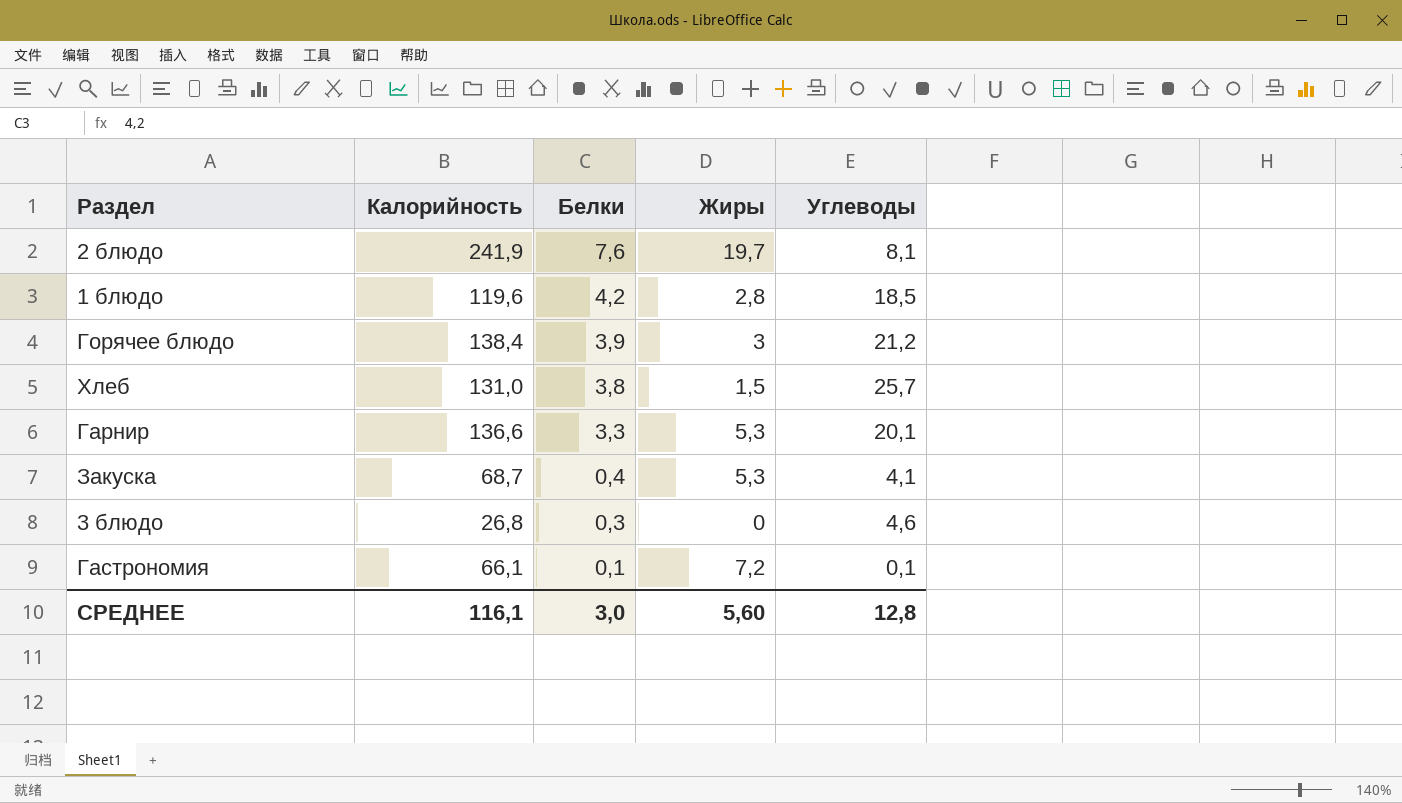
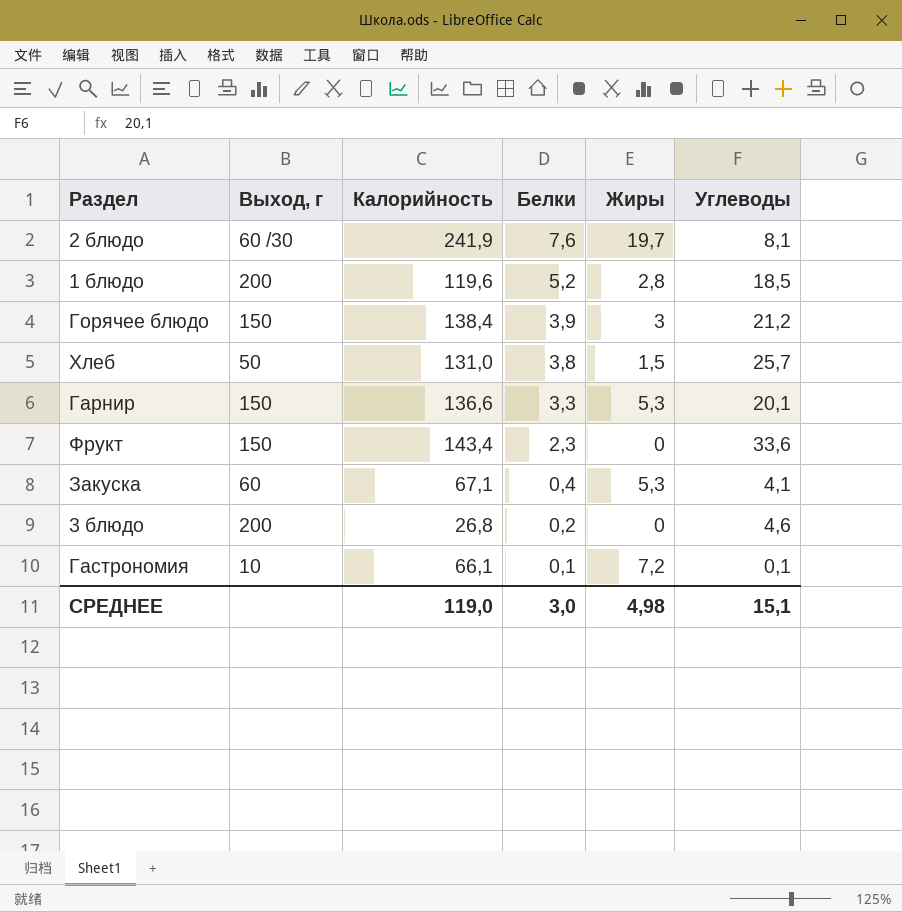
column Выход, г | position: none -> 2
1 блюдо | Белки: 4,2 -> 5,2
row Фрукт: none -> 150 | 143,4 | 2,3 | 0 | 33,6
Закуска | Калорийность: 68,7 -> 67,1
3 блюдо | Белки: 0,3 -> 0,2
СРЕДНЕЕ | Калорийность: 116,1 -> 119,0
СРЕДНЕЕ | Жиры: 5,60 -> 4,98
СРЕДНЕЕ | Углеводы: 12,8 -> 15,1

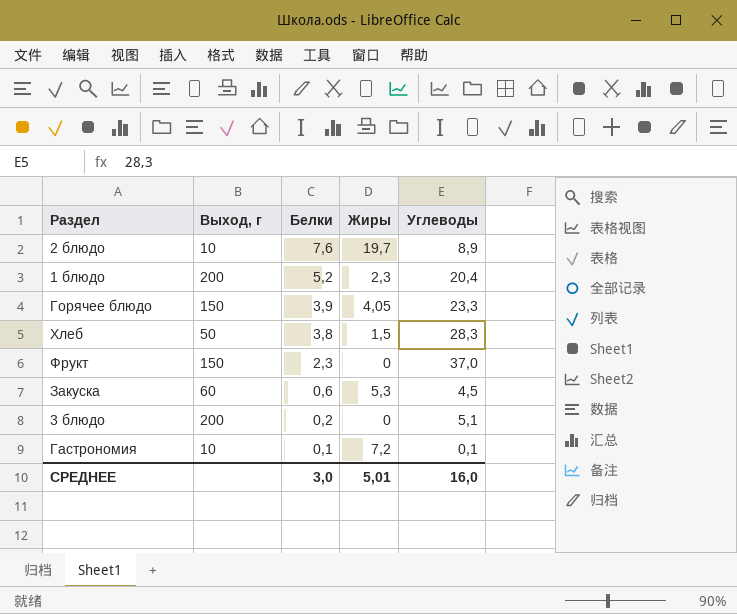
column Калорийность | position: 3 -> none
row Гарнир: 150 | 136,6 | 3,3 | 5,3 | 20,1 -> none
2 блюдо | Выход, г: 60 /30 -> 10
2 блюдо | Углеводы: 8,1 -> 8,9
1 блюдо | Жиры: 2,8 -> 2,3
1 блюдо | Углеводы: 18,5 -> 20,4
Горячее блюдо | Жиры: 3 -> 4,05
Горячее блюдо | Углеводы: 21,2 -> 23,3
Хлеб | Углеводы: 25,7 -> 28,3
Фрукт | Углеводы: 33,6 -> 37,0
Закуска | Белки: 0,4 -> 0,6
Закуска | Углеводы: 4,1 -> 4,5
3 блюдо | Углеводы: 4,6 -> 5,1
СРЕДНЕЕ | Жиры: 4,98 -> 5,01
СРЕДНЕЕ | Углеводы: 15,1 -> 16,0

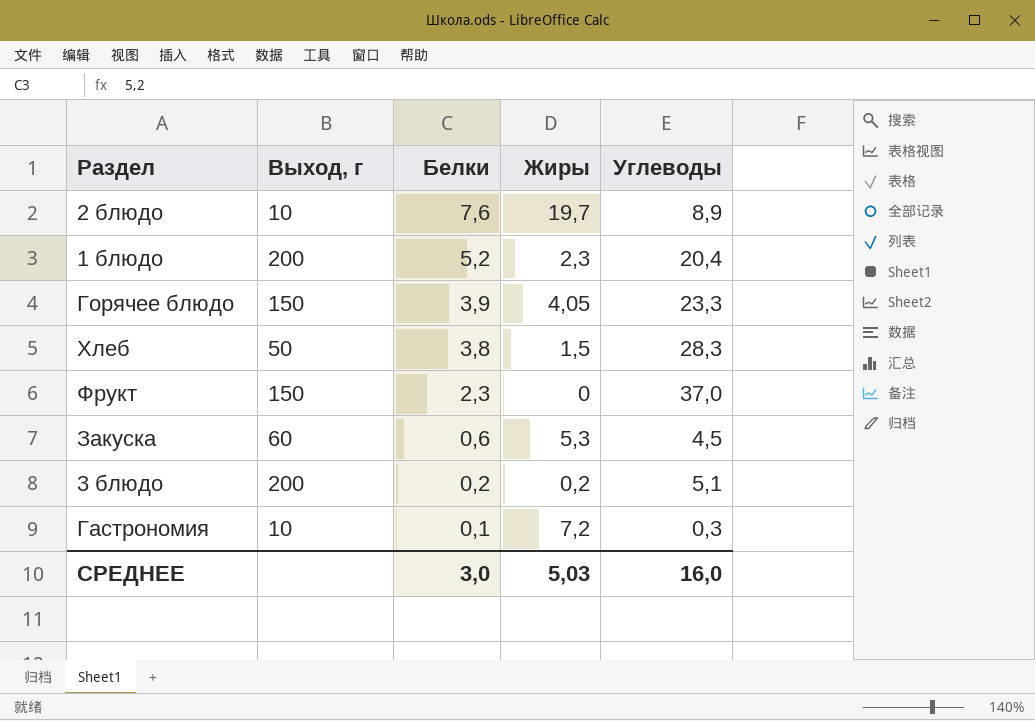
3 блюдо | Жиры: 0 -> 0,2
Гастрономия | Углеводы: 0,1 -> 0,3
СРЕДНЕЕ | Жиры: 5,01 -> 5,03

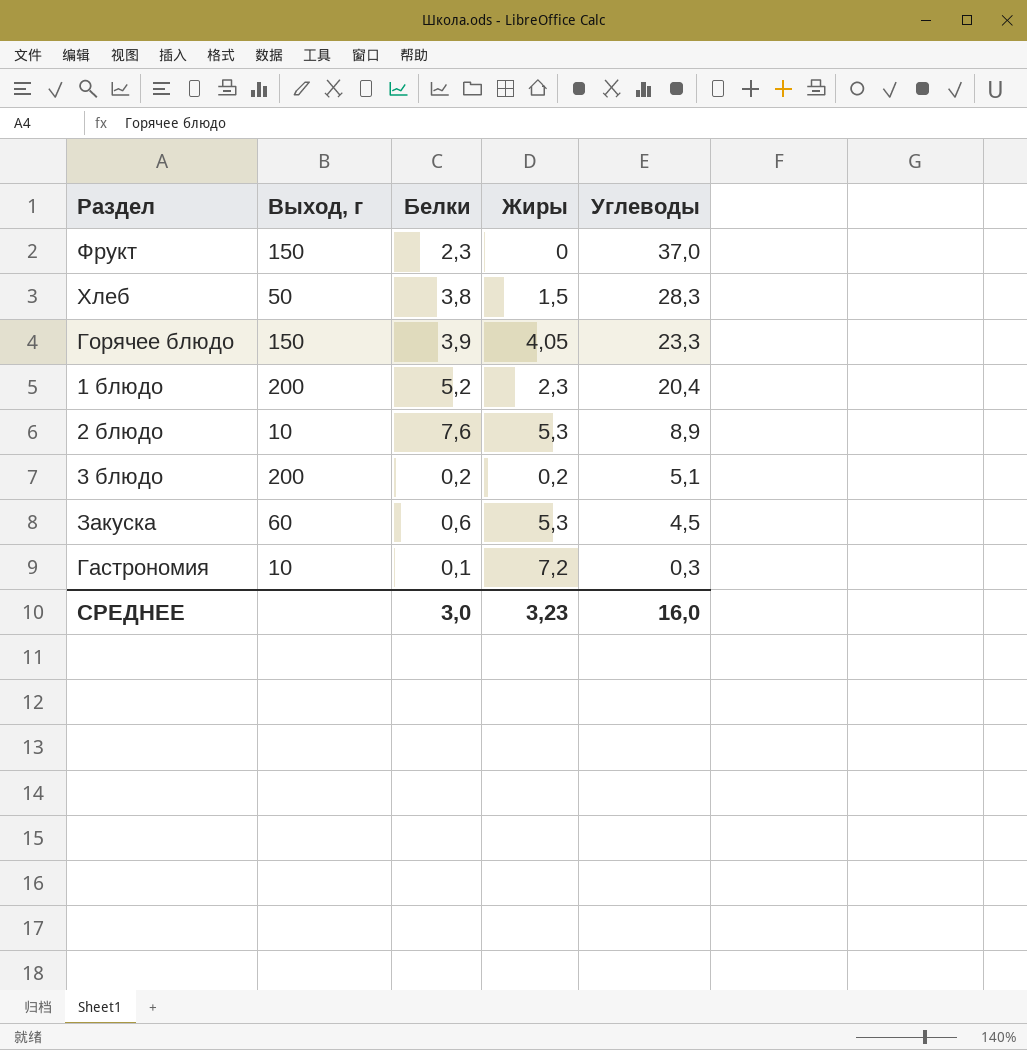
row order: Белки descending -> Углеводы descending
2 блюдо | Жиры: 19,7 -> 5,3
СРЕДНЕЕ | Жиры: 5,03 -> 3,23

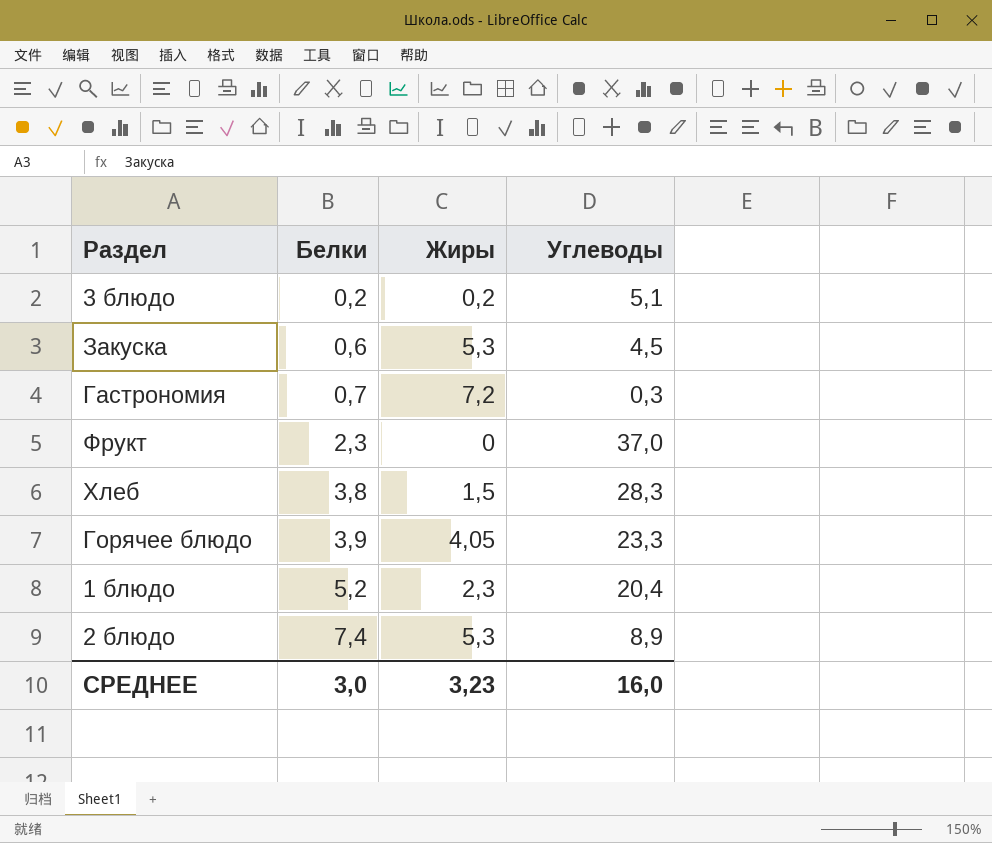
row order: Углеводы descending -> Белки ascending
column Выход, г | position: 2 -> none
Гастрономия | Белки: 0,1 -> 0,7
2 блюдо | Белки: 7,6 -> 7,4

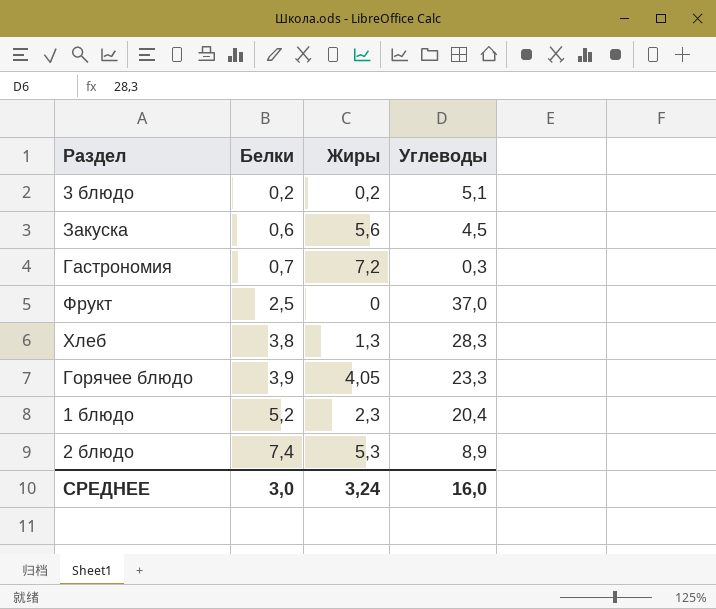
Закуска | Жиры: 5,3 -> 5,6
Фрукт | Белки: 2,3 -> 2,5
Хлеб | Жиры: 1,5 -> 1,3
СРЕДНЕЕ | Жиры: 3,23 -> 3,24

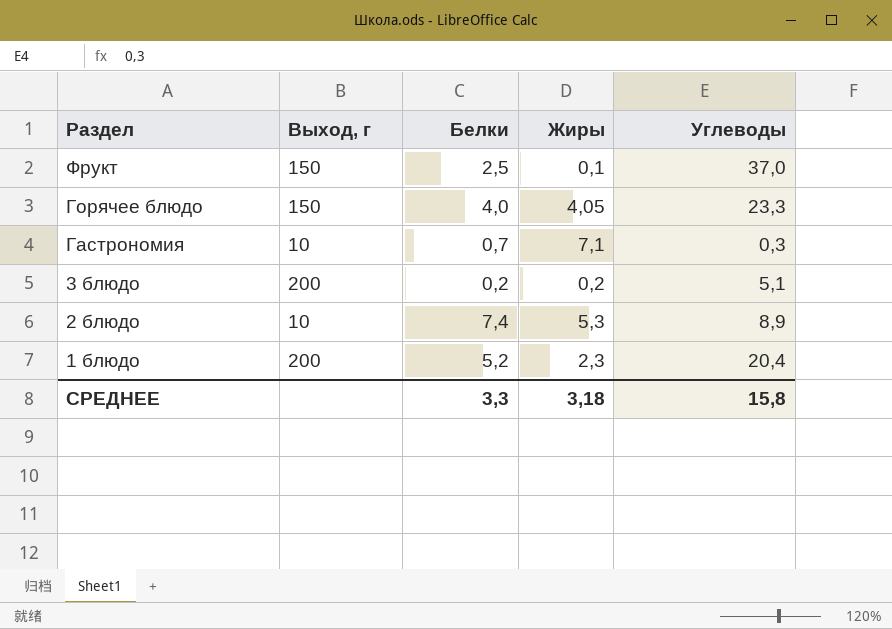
row order: Белки ascending -> Раздел descending
column Выход, г | position: none -> 2
row Закуска: 0,6 | 5,6 | 4,5 -> none
row Хлеб: 3,8 | 1,3 | 28,3 -> none
Фрукт | Жиры: 0 -> 0,1
Горячее блюдо | Белки: 3,9 -> 4,0
Гастрономия | Жиры: 7,2 -> 7,1
СРЕДНЕЕ | Белки: 3,0 -> 3,3
СРЕДНЕЕ | Жиры: 3,24 -> 3,18
СРЕДНЕЕ | Углеводы: 16,0 -> 15,8

